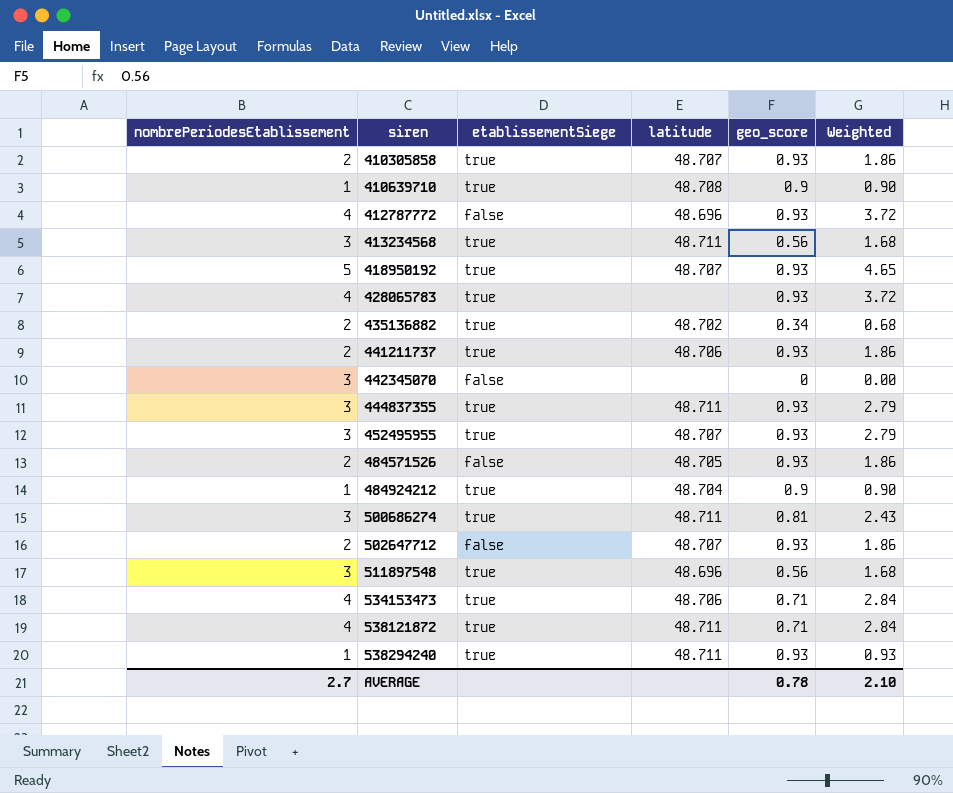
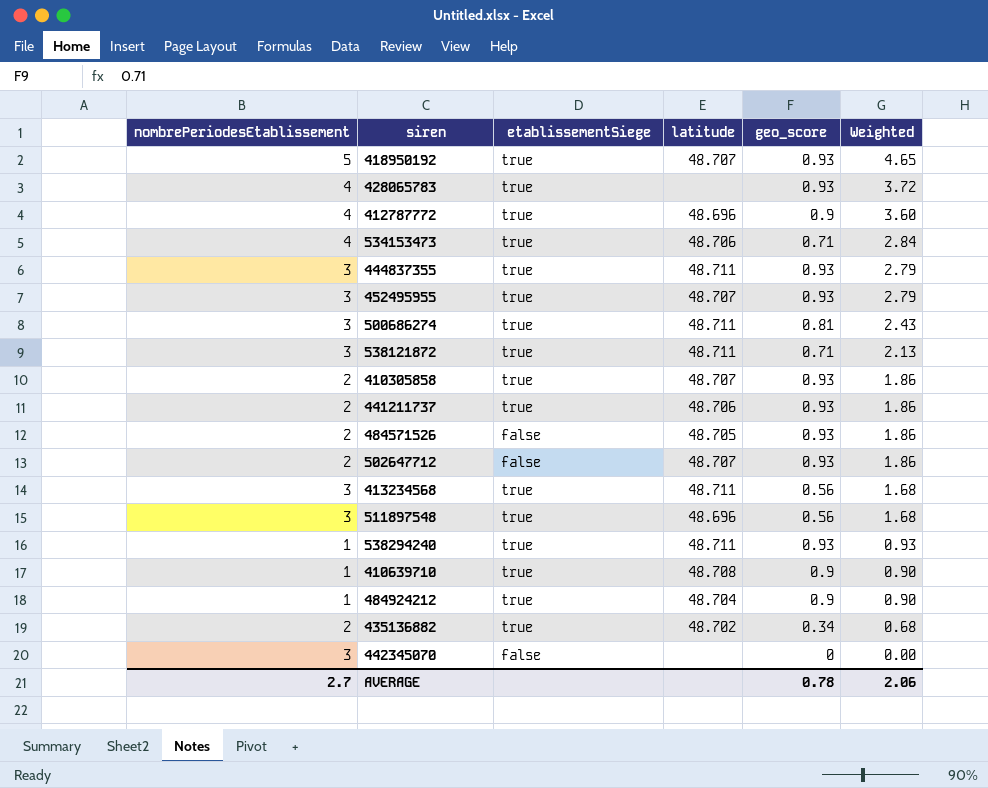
row order: siren ascending -> Weighted descending
412787772 | etablissementSiege: false -> true
412787772 | geo_score: 0.93 -> 0.9
412787772 | Weighted: 3.72 -> 3.60
538121872 | nombrePeriodesEtablissement: 4 -> 3
538121872 | Weighted: 2.84 -> 2.13
AVERAGE | Weighted: 2.10 -> 2.06

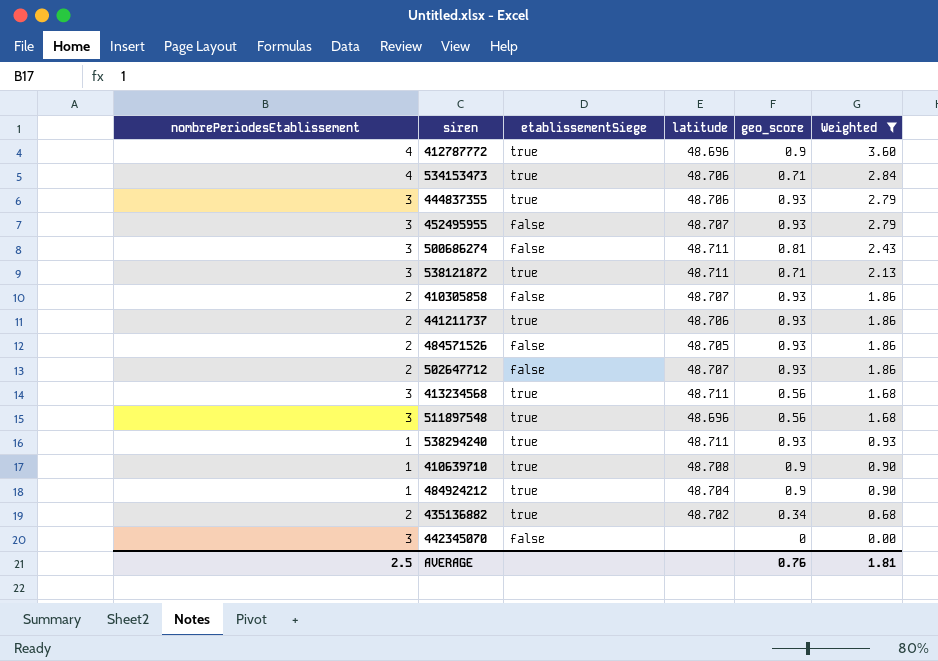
filter: none -> Weighted <= 3.60
444837355 | latitude: 48.711 -> 48.706
452495955 | etablissementSiege: true -> false
500686274 | etablissementSiege: true -> false
410305858 | etablissementSiege: true -> false
AVERAGE | nombrePeriodesEtablissement: 2.7 -> 2.5
AVERAGE | geo_score: 0.78 -> 0.76
AVERAGE | Weighted: 2.06 -> 1.81

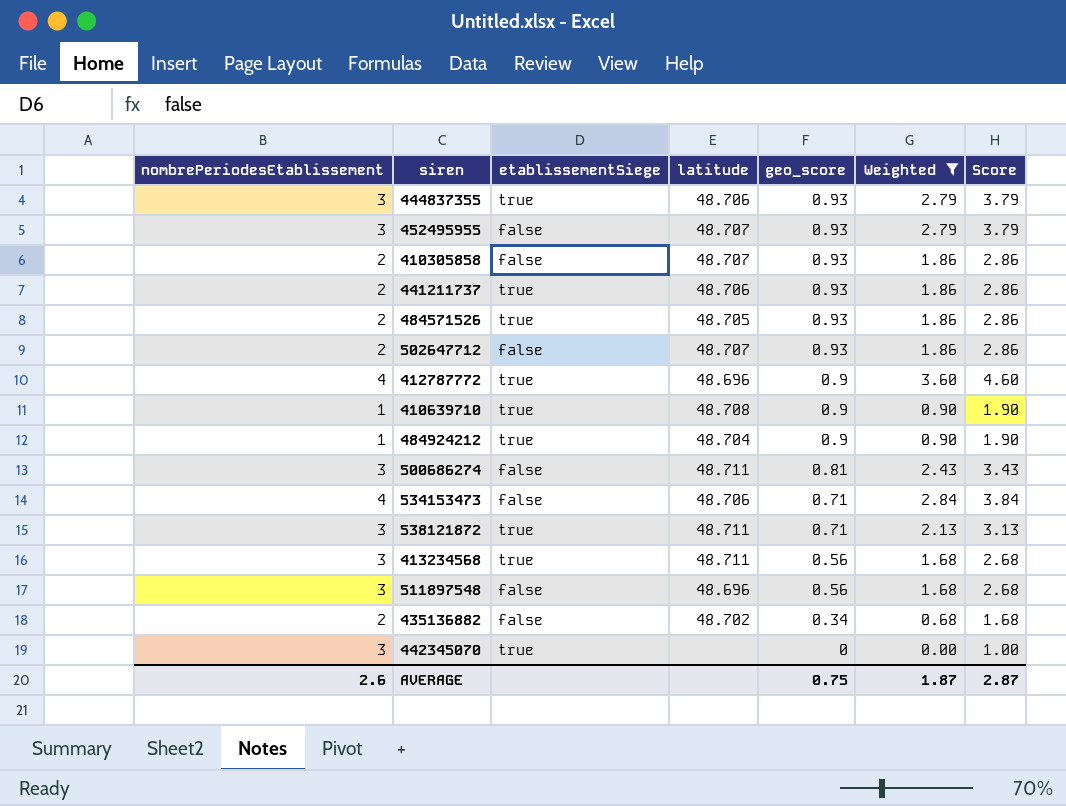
row order: Weighted descending -> geo_score descending
column Score | formula: none -> [Weighted] + 1
row 538294240: 1 | true | 48.711 | 0.93 | 0.93 -> none
484571526 | etablissementSiege: false -> true
534153473 | etablissementSiege: true -> false
511897548 | etablissementSiege: true -> false
435136882 | etablissementSiege: true -> false
442345070 | etablissementSiege: false -> true
AVERAGE | nombrePeriodesEtablissement: 2.5 -> 2.6
AVERAGE | geo_score: 0.76 -> 0.75
AVERAGE | Weighted: 1.81 -> 1.87

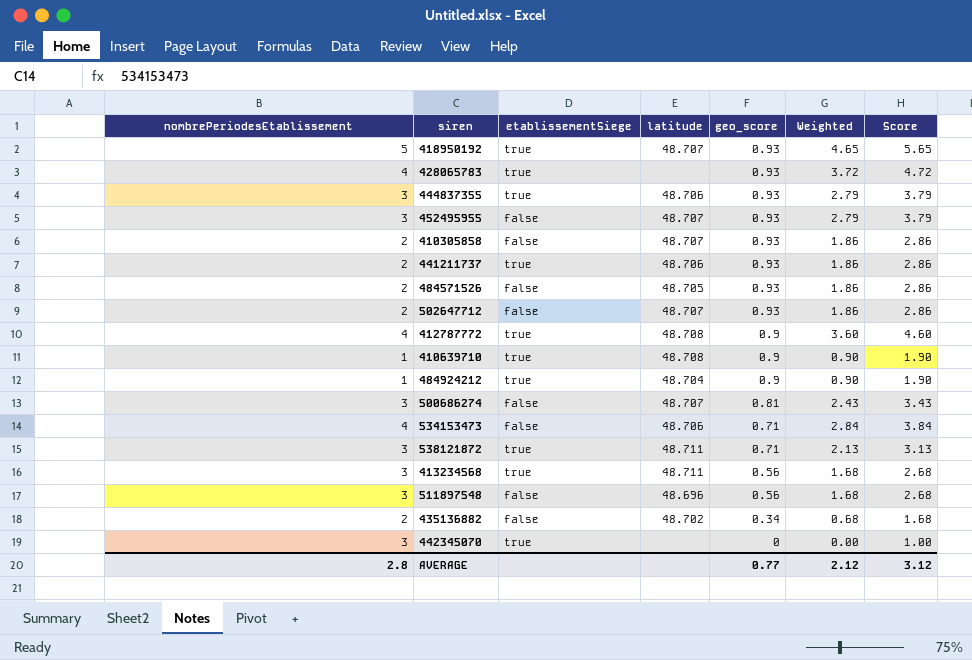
filter: Weighted <= 3.60 -> none
484571526 | etablissementSiege: true -> false
412787772 | latitude: 48.696 -> 48.708
500686274 | latitude: 48.711 -> 48.707
AVERAGE | nombrePeriodesEtablissement: 2.6 -> 2.8
AVERAGE | geo_score: 0.75 -> 0.77
AVERAGE | Weighted: 1.87 -> 2.12
AVERAGE | Score: 2.87 -> 3.12

